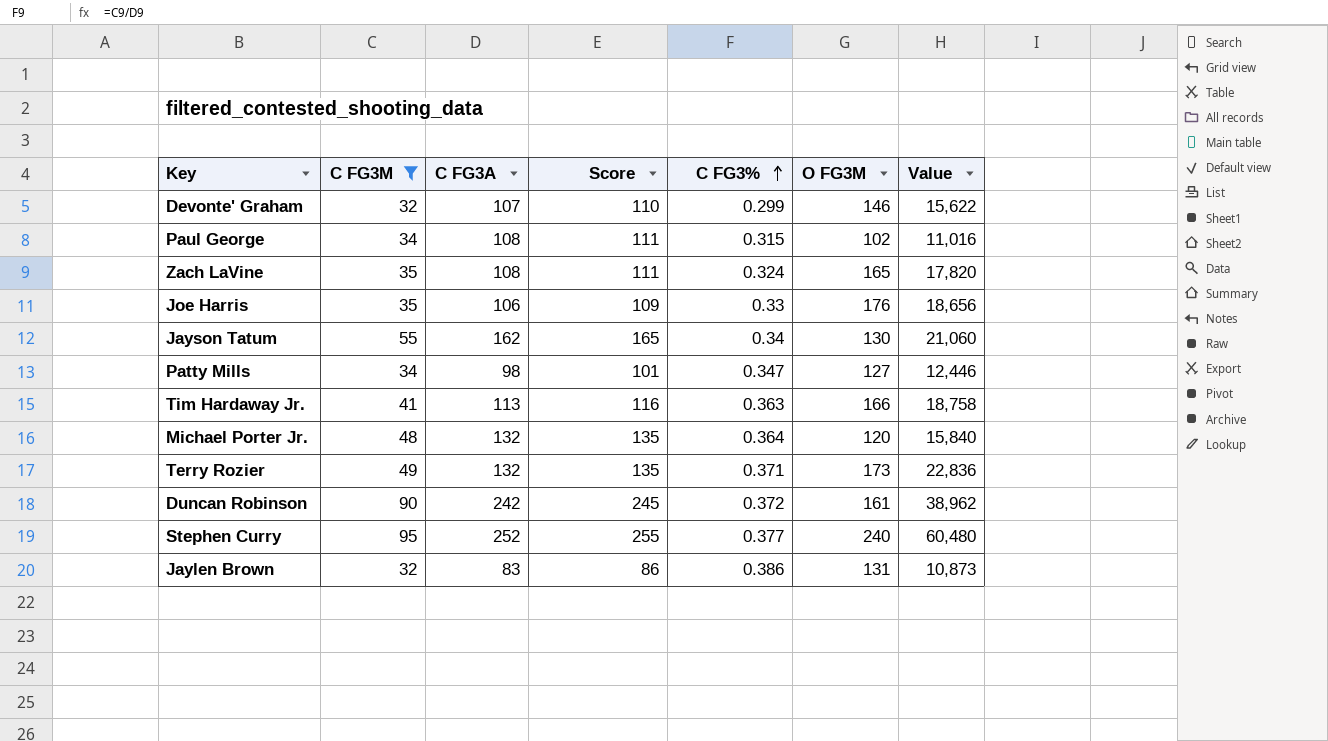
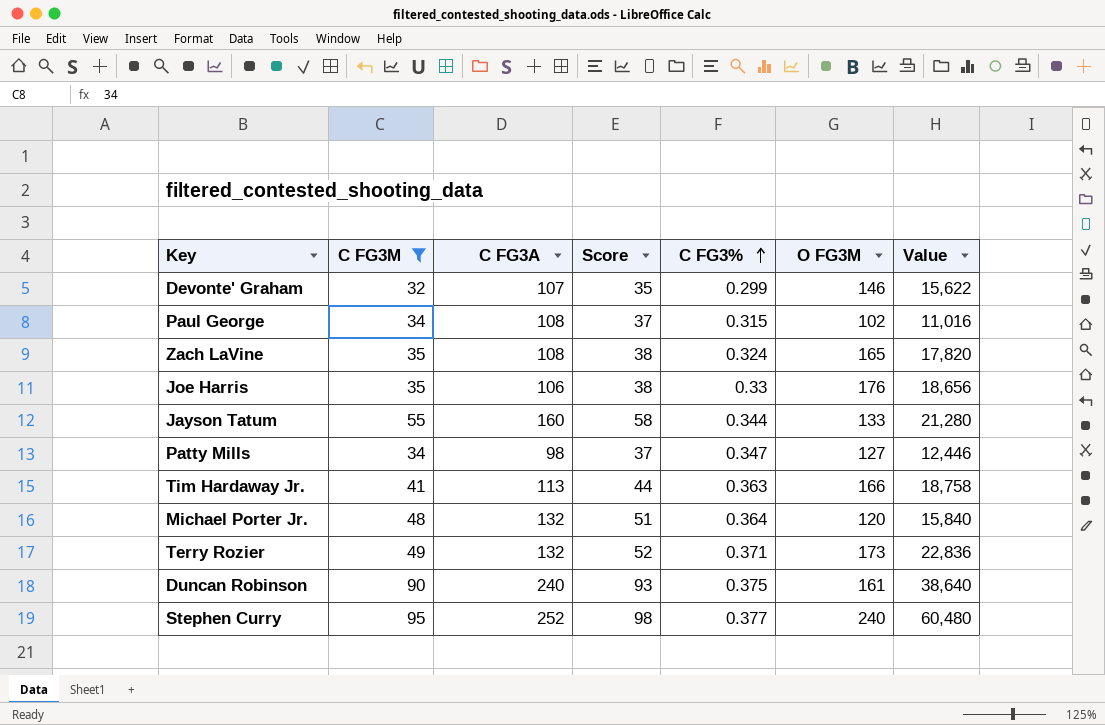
column Score | formula: [C FG3A] + 3 -> [C FG3M] + 3
row Jaylen Brown: 32 | 83 | 86 | 0.386 | 131 | 10,873 -> none
Jayson Tatum | C FG3A: 162 -> 160
Jayson Tatum | C FG3%: 0.34 -> 0.344
Jayson Tatum | O FG3M: 130 -> 133
Jayson Tatum | Value: 21,060 -> 21,280
Duncan Robinson | C FG3A: 242 -> 240
Duncan Robinson | C FG3%: 0.372 -> 0.375
Duncan Robinson | Value: 38,962 -> 38,640

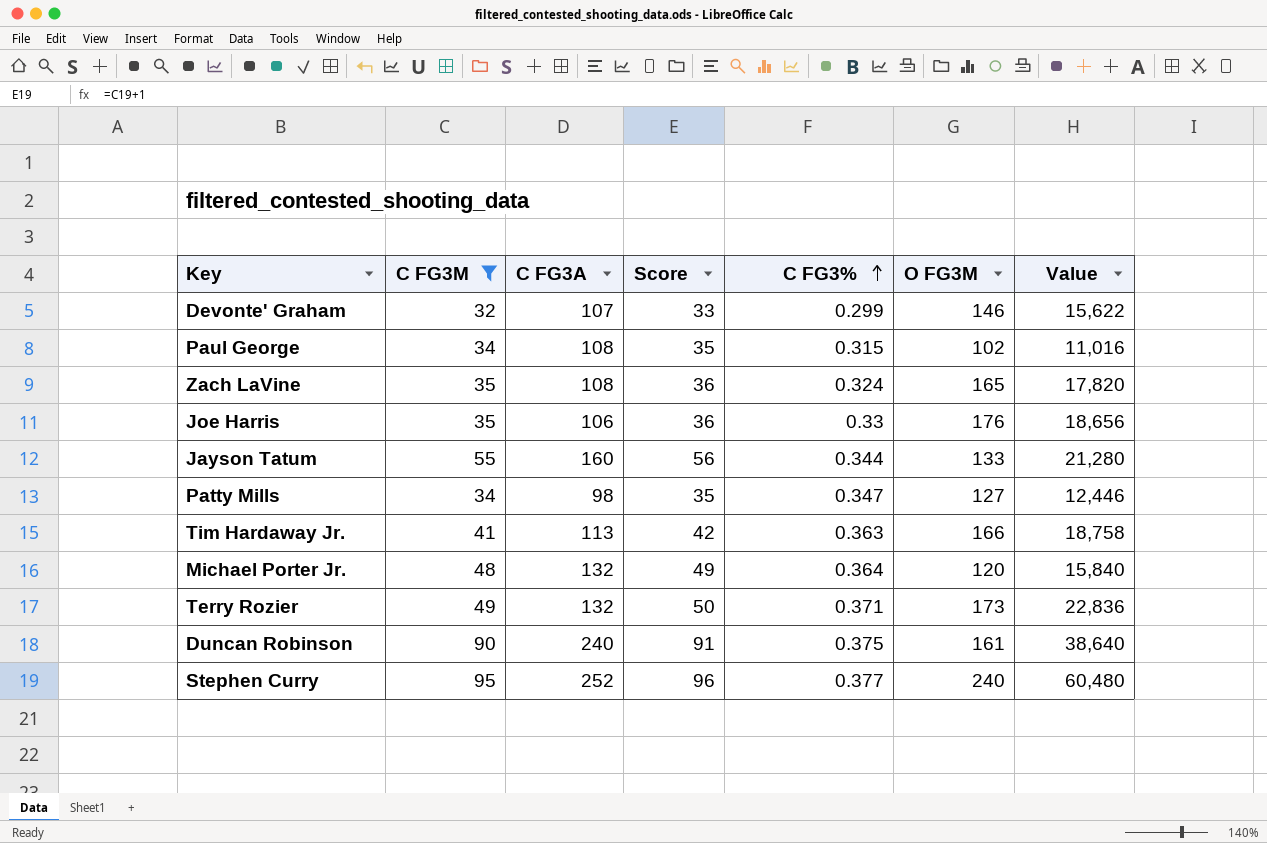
column Score | formula: [C FG3M] + 3 -> [C FG3M] + 1

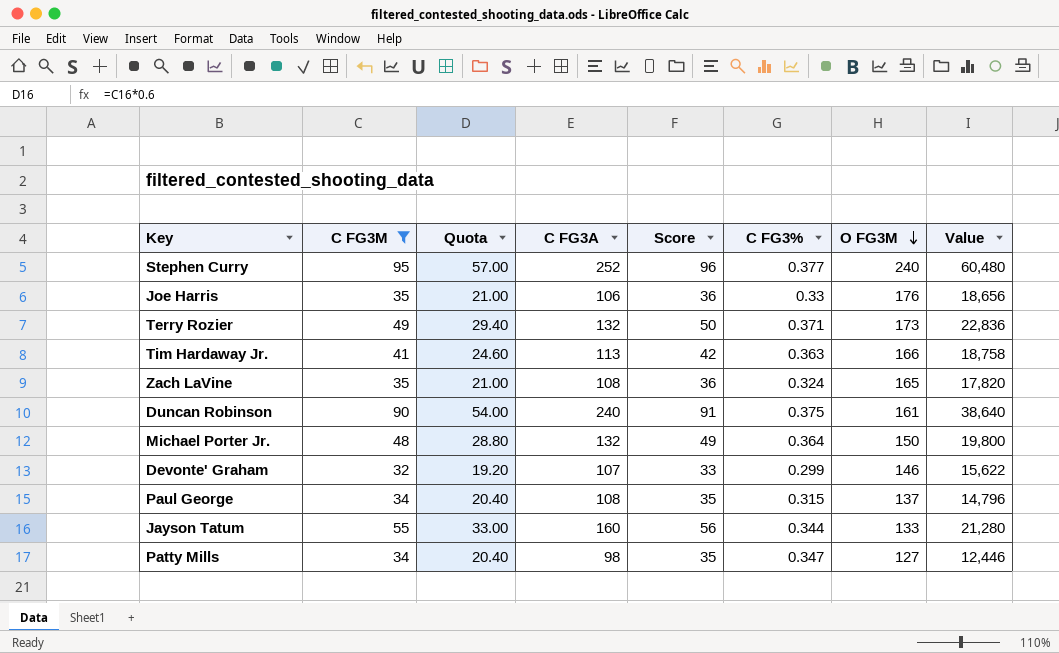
row order: C FG3% ascending -> O FG3M descending
column Quota | formula: none -> [C FG3M] * 0.6
Michael Porter Jr. | O FG3M: 120 -> 150
Michael Porter Jr. | Value: 15,840 -> 19,800
Paul George | O FG3M: 102 -> 137
Paul George | Value: 11,016 -> 14,796

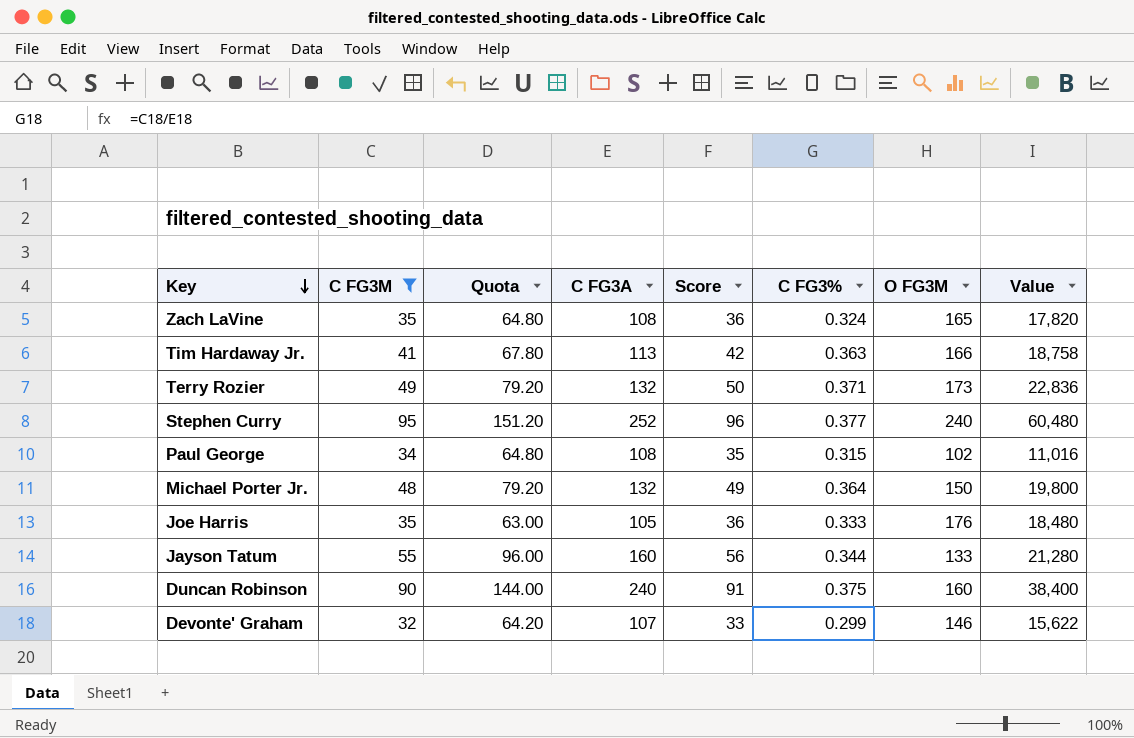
row order: O FG3M descending -> Key descending
column Quota | formula: [C FG3M] * 0.6 -> [C FG3A] * 0.6
row Patty Mills: 34 | 20.40 | 98 | 35 | 0.347 | 127 | 12,446 -> none
Paul George | O FG3M: 137 -> 102
Paul George | Value: 14,796 -> 11,016
Joe Harris | C FG3A: 106 -> 105
Joe Harris | C FG3%: 0.33 -> 0.333
Joe Harris | Value: 18,656 -> 18,480
Duncan Robinson | O FG3M: 161 -> 160
Duncan Robinson | Value: 38,640 -> 38,400

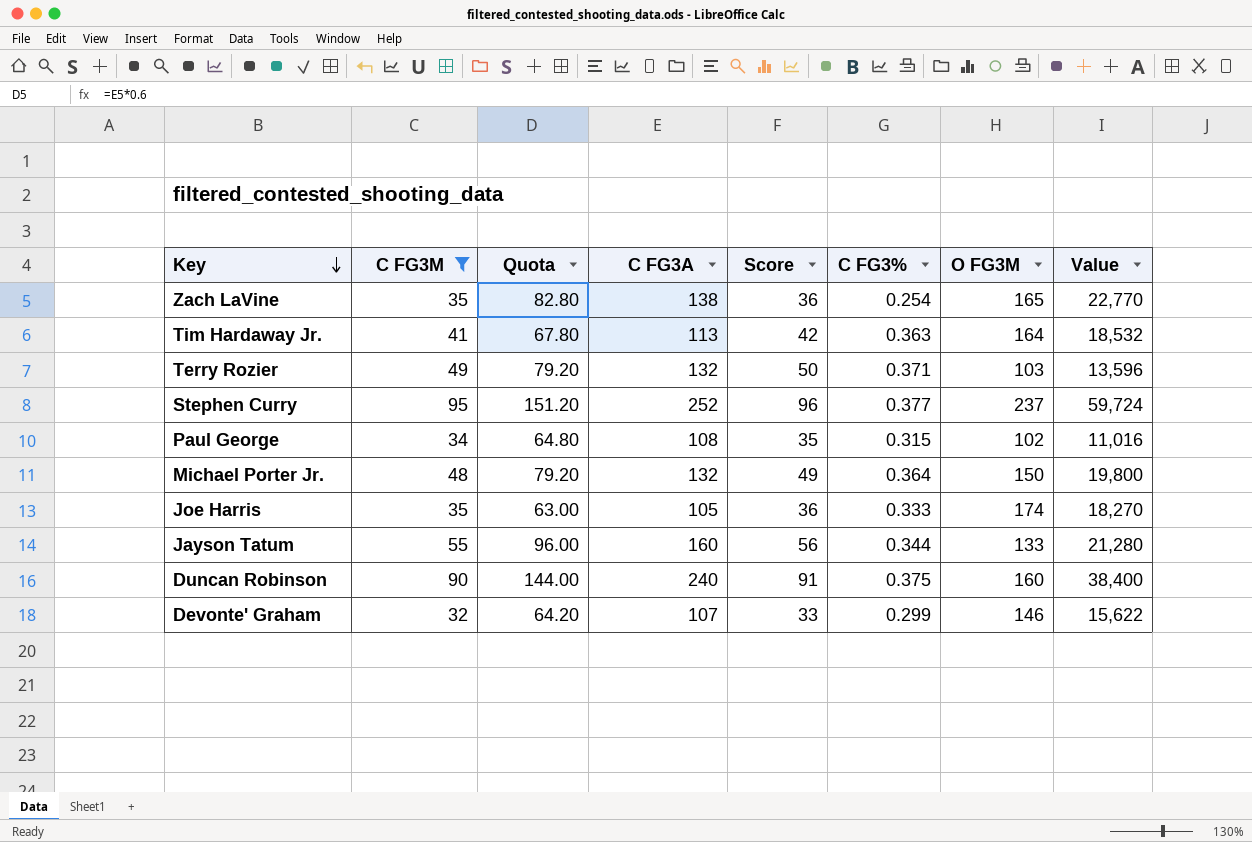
Zach LaVine | Quota: 64.80 -> 82.80
Zach LaVine | C FG3A: 108 -> 138
Zach LaVine | C FG3%: 0.324 -> 0.254
Zach LaVine | Value: 17,820 -> 22,770
Tim Hardaway Jr. | O FG3M: 166 -> 164
Tim Hardaway Jr. | Value: 18,758 -> 18,532
Terry Rozier | O FG3M: 173 -> 103
Terry Rozier | Value: 22,836 -> 13,596
Stephen Curry | O FG3M: 240 -> 237
Stephen Curry | Value: 60,480 -> 59,724
Joe Harris | O FG3M: 176 -> 174
Joe Harris | Value: 18,480 -> 18,270

